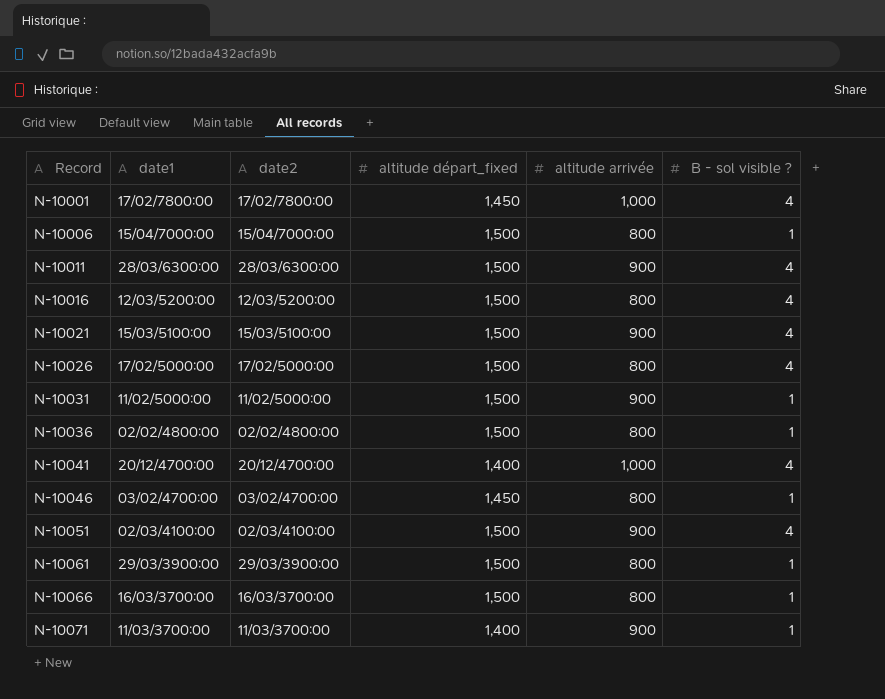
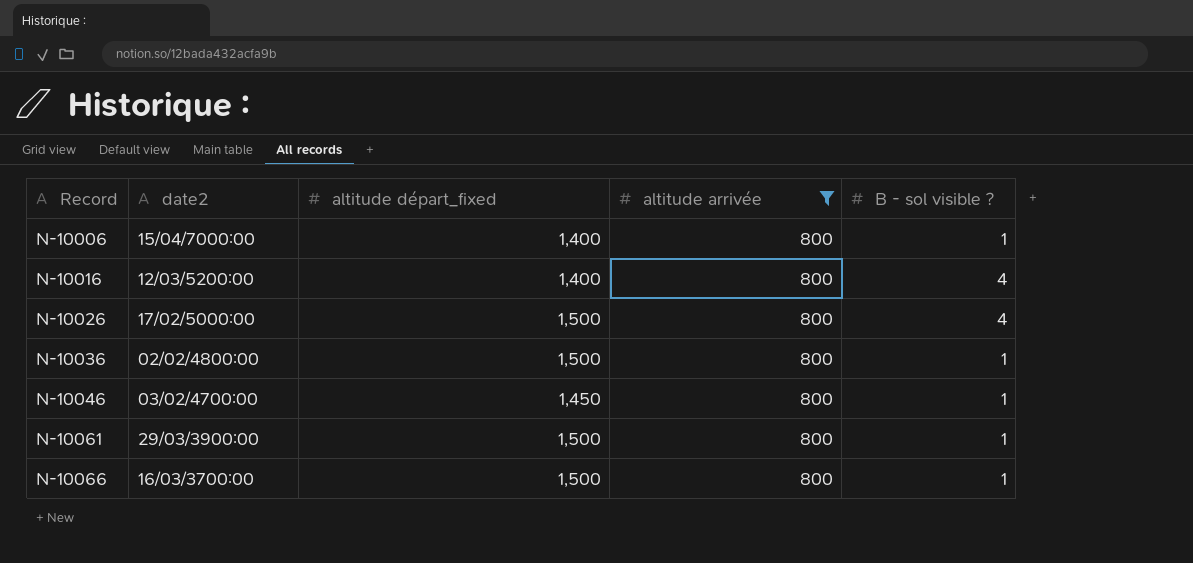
filter: none -> altitude arrivée = 800
column date1 | position: 2 -> none
N-10006 | altitude départ_fixed: 1,500 -> 1,400
N-10016 | altitude départ_fixed: 1,500 -> 1,400

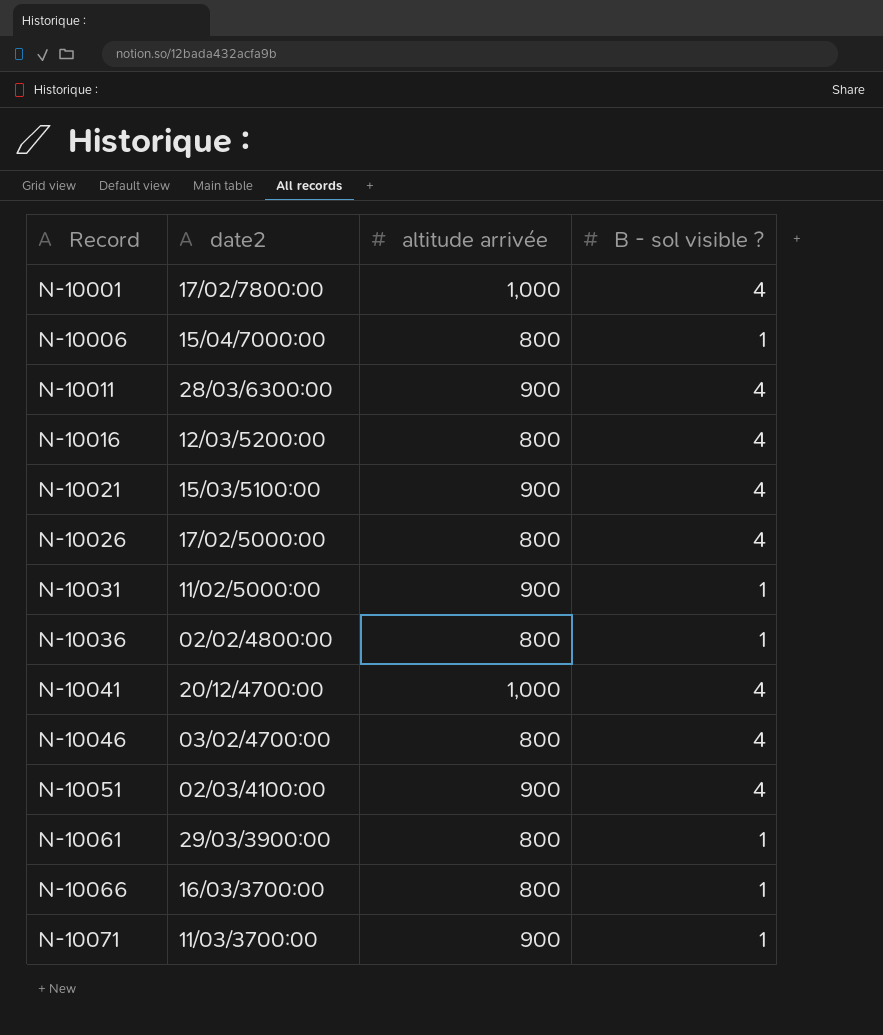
filter: altitude arrivée = 800 -> none
column altitude départ_fixed | position: 3 -> none
N-10046 | B - sol visible ?: 1 -> 4

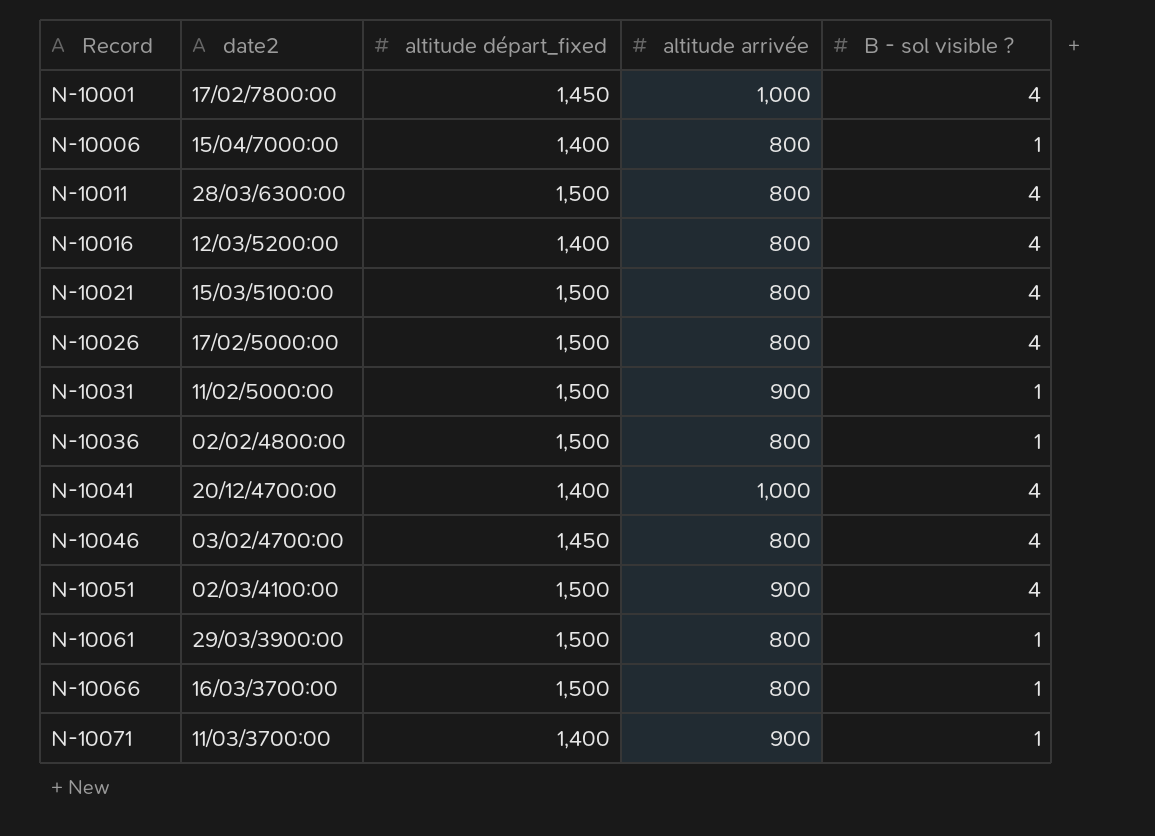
column altitude départ_fixed | position: none -> 3
N-10011 | altitude arrivée: 900 -> 800
N-10021 | altitude arrivée: 900 -> 800

